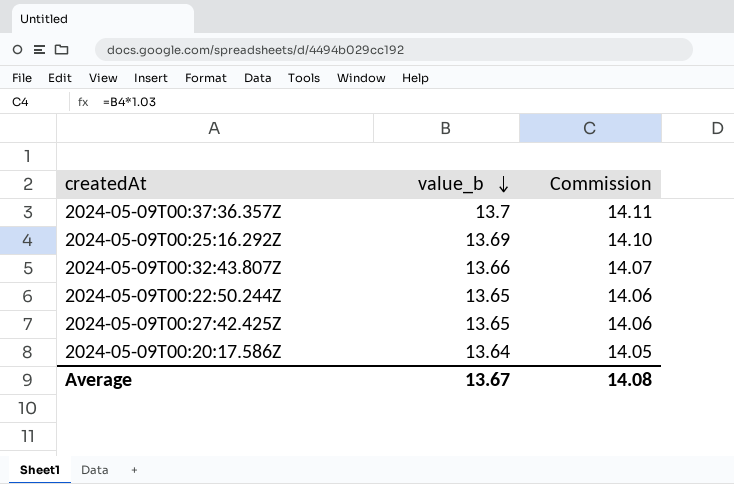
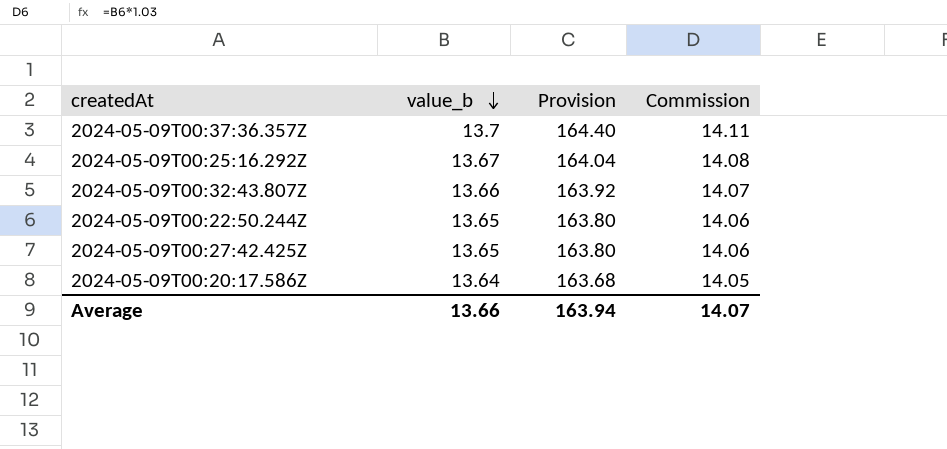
column Provision | formula: none -> [value_b] * 12
2024-05-09T00:25:16.292Z | value_b: 13.69 -> 13.67
2024-05-09T00:25:16.292Z | Commission: 14.10 -> 14.08
Average | value_b: 13.67 -> 13.66
Average | Commission: 14.08 -> 14.07

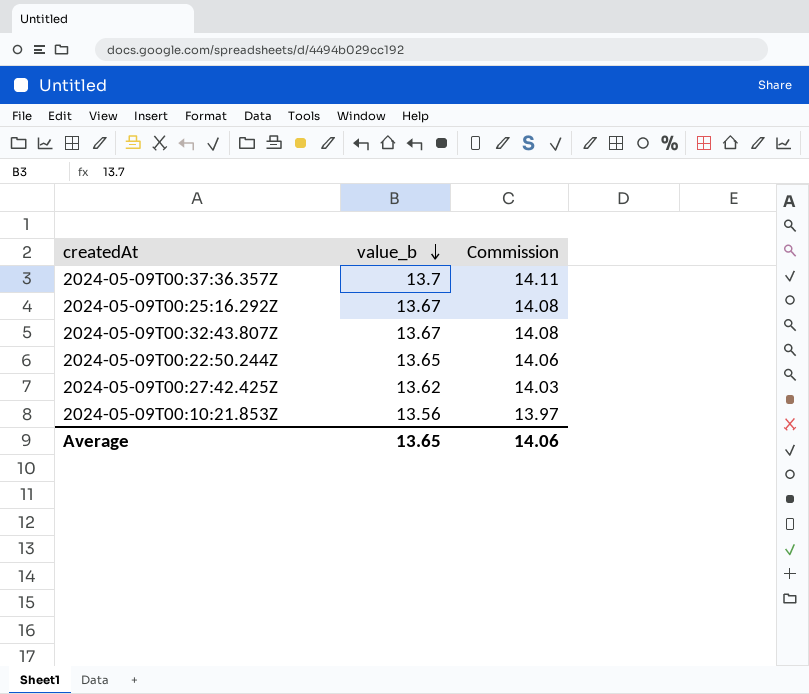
column Provision | formula: [value_b] * 12 -> none
row 2024-05-09T00:20:17.586Z: 13.64 | 163.68 | 14.05 -> none
2024-05-09T00:32:43.807Z | value_b: 13.66 -> 13.67
2024-05-09T00:32:43.807Z | Commission: 14.07 -> 14.08
2024-05-09T00:27:42.425Z | value_b: 13.65 -> 13.62
2024-05-09T00:27:42.425Z | Commission: 14.06 -> 14.03
row 2024-05-09T00:10:21.853Z: none -> 13.56 | 13.97
Average | value_b: 13.66 -> 13.65
Average | Commission: 14.07 -> 14.06

